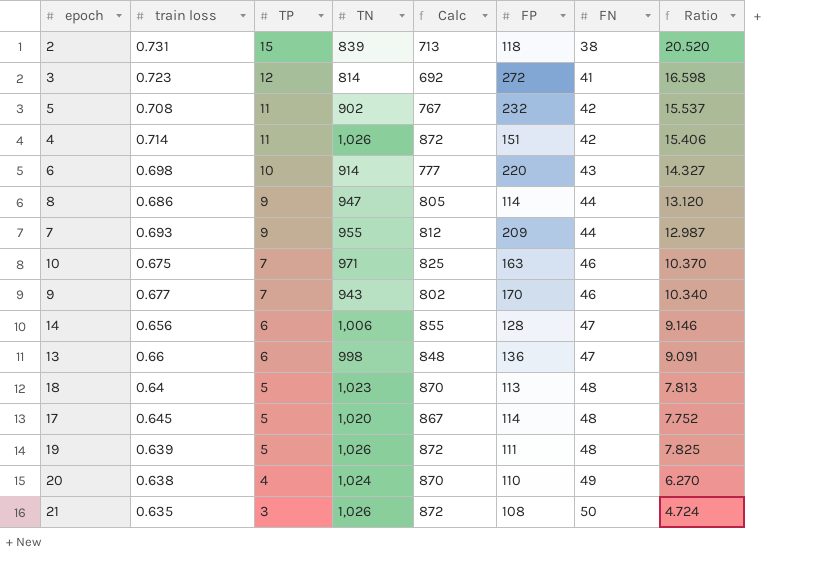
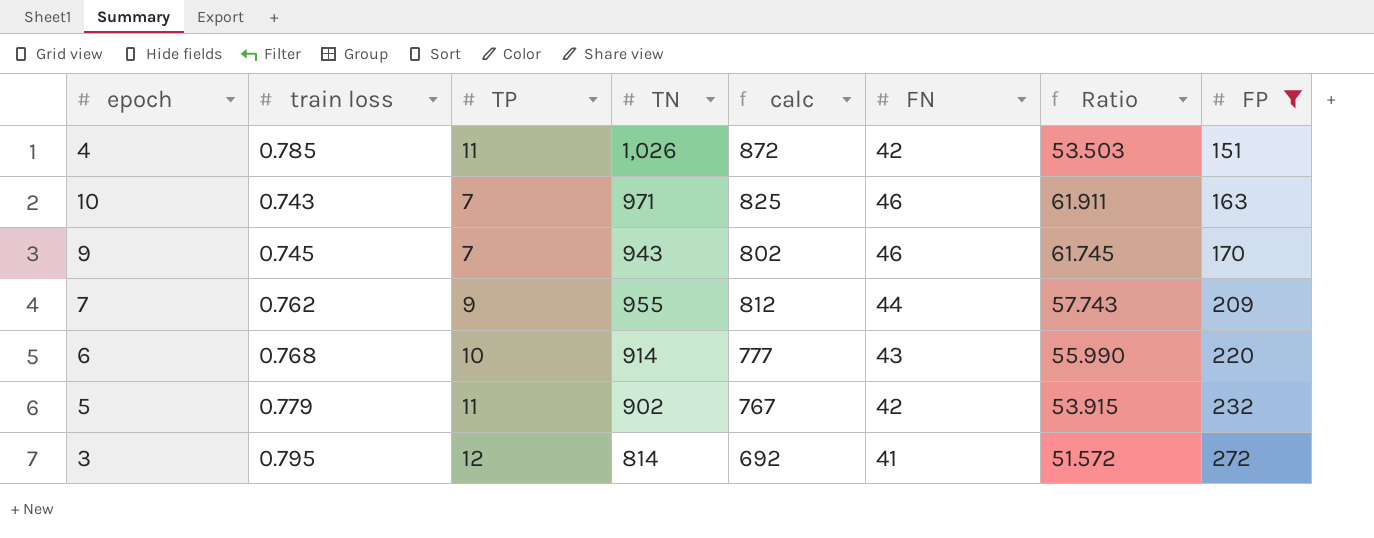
filter: none -> FP >= 151
row order: TP descending -> FP ascending
column name: Calc -> calc
column Ratio | formula: [TP] / [train loss] -> [FN] / [train loss]
column FP | position: 6 -> 8
4 | train loss: 0.714 -> 0.785
10 | train loss: 0.675 -> 0.743
9 | train loss: 0.677 -> 0.745
7 | train loss: 0.693 -> 0.762
6 | train loss: 0.698 -> 0.768
5 | train loss: 0.708 -> 0.779
3 | train loss: 0.723 -> 0.795

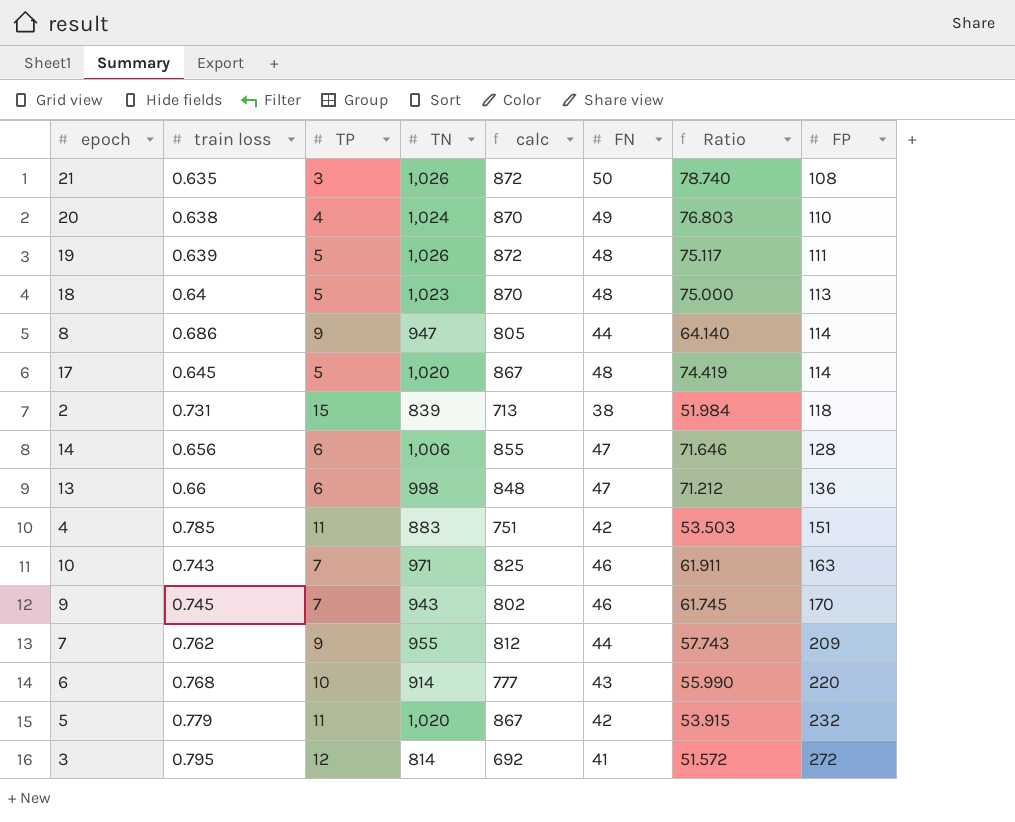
filter: FP >= 151 -> none
4 | TN: 1,026 -> 883
4 | calc: 872 -> 751
5 | TN: 902 -> 1,020
5 | calc: 767 -> 867

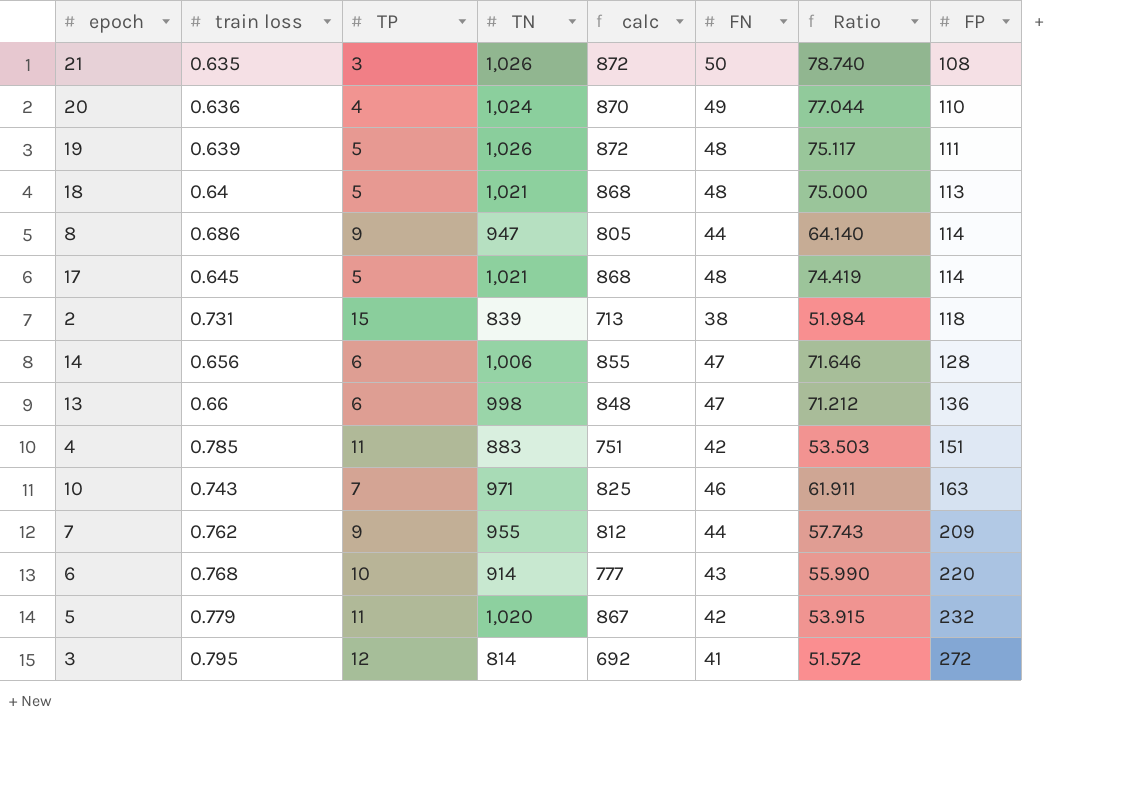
row 9: 0.745 | 7 | 943 | 802 | 46 | 61.745 | 170 -> none
20 | train loss: 0.638 -> 0.636
20 | Ratio: 76.803 -> 77.044
18 | TN: 1,023 -> 1,021
18 | calc: 870 -> 868
17 | TN: 1,020 -> 1,021
17 | calc: 867 -> 868

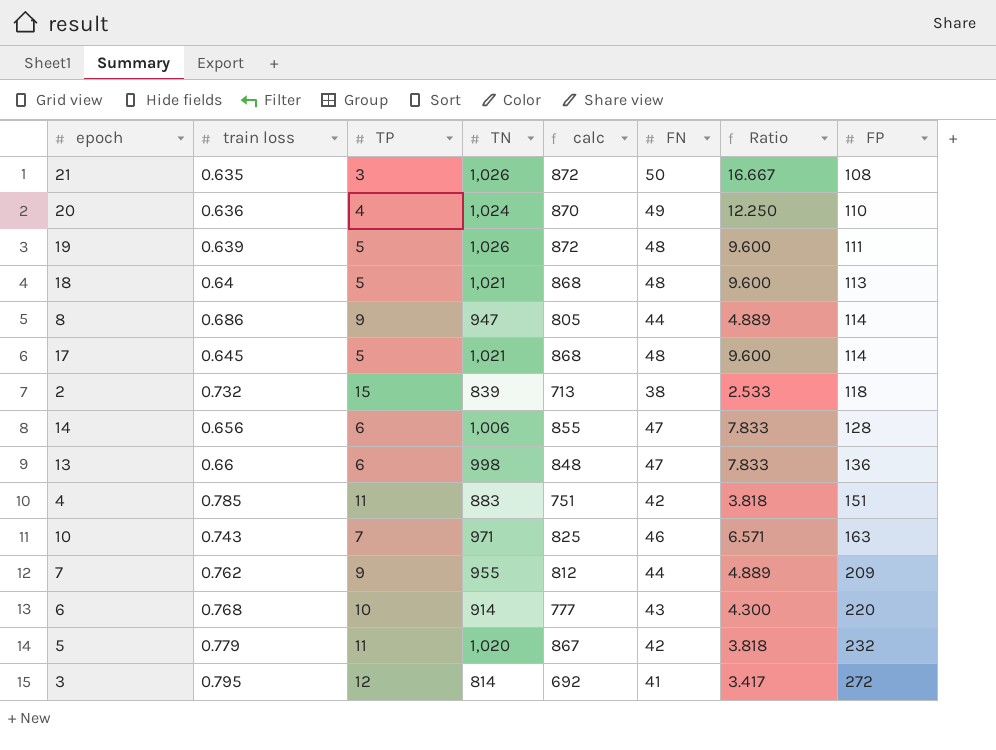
column Ratio | formula: [FN] / [train loss] -> [FN] / [TP]
2 | train loss: 0.731 -> 0.732

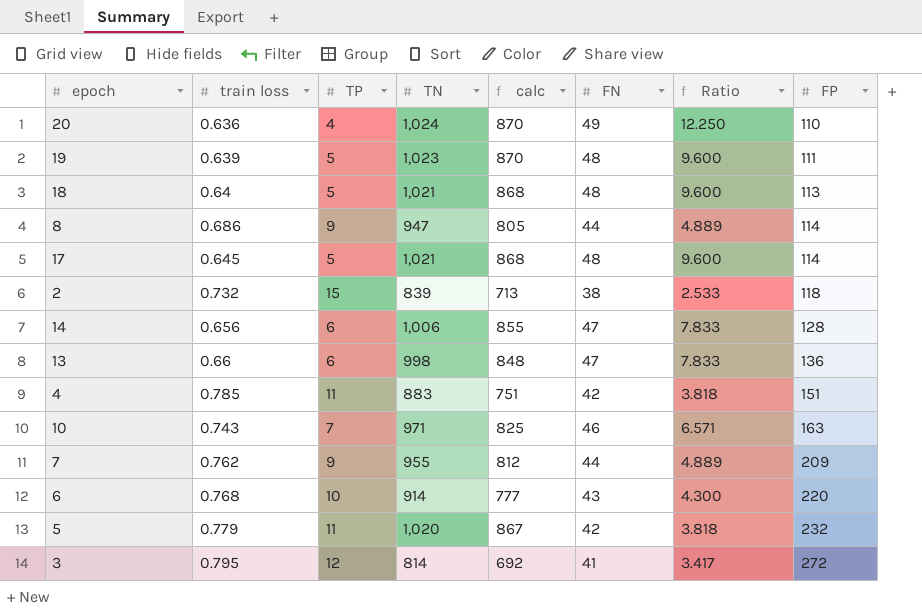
row 21: 0.635 | 3 | 1,026 | 872 | 50 | 16.667 | 108 -> none
19 | TN: 1,026 -> 1,023
19 | calc: 872 -> 870

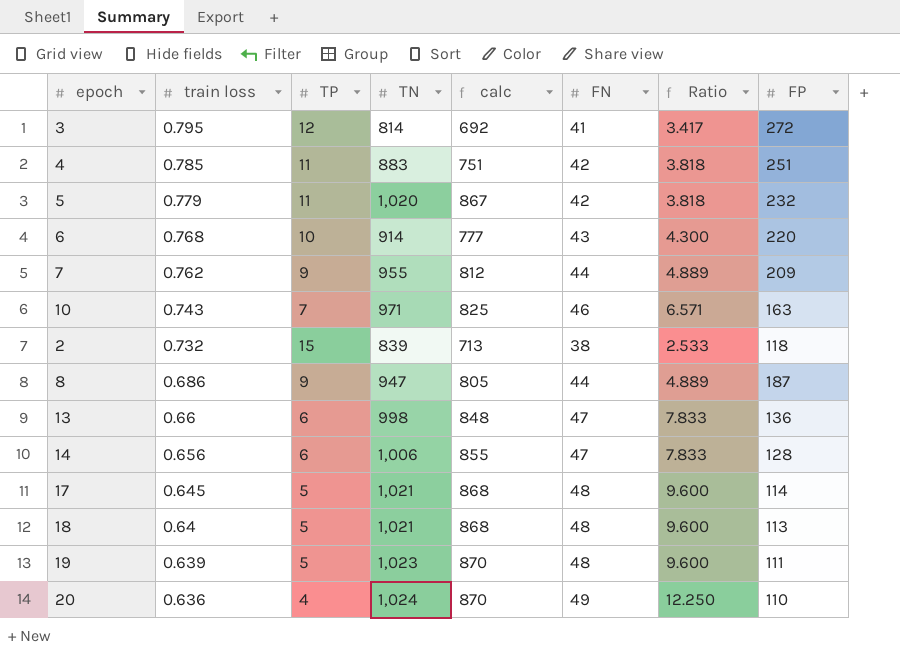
row order: FP ascending -> train loss descending
4 | FP: 151 -> 251
8 | FP: 114 -> 187

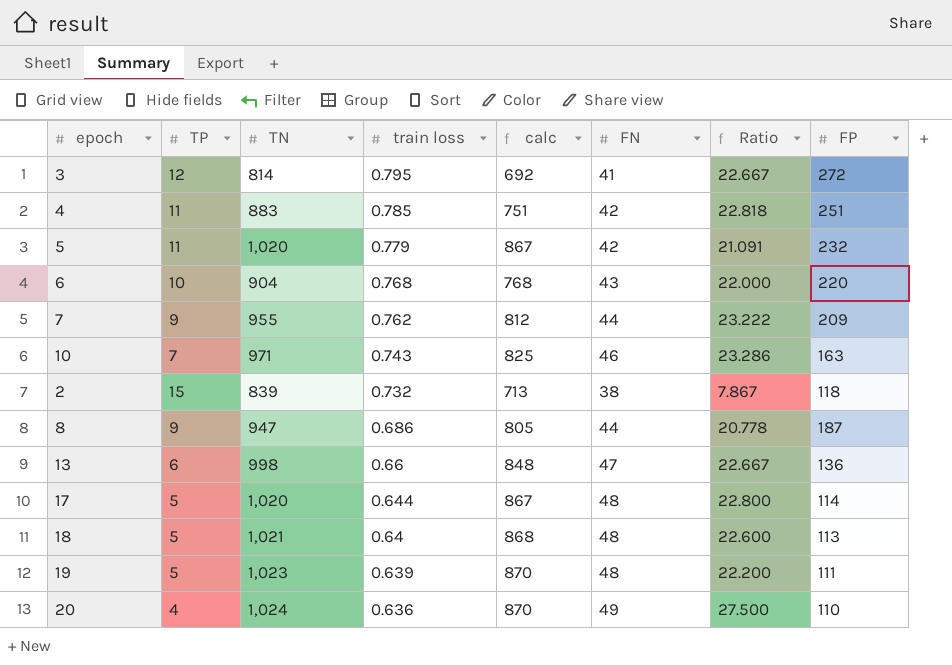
column train loss | position: 2 -> 4
column Ratio | formula: [FN] / [TP] -> [FP] / [TP]
row 14: 0.656 | 6 | 1,006 | 855 | 47 | 7.833 | 128 -> none
6 | TN: 914 -> 904
6 | calc: 777 -> 768
17 | TN: 1,021 -> 1,020
17 | train loss: 0.645 -> 0.644
17 | calc: 868 -> 867

